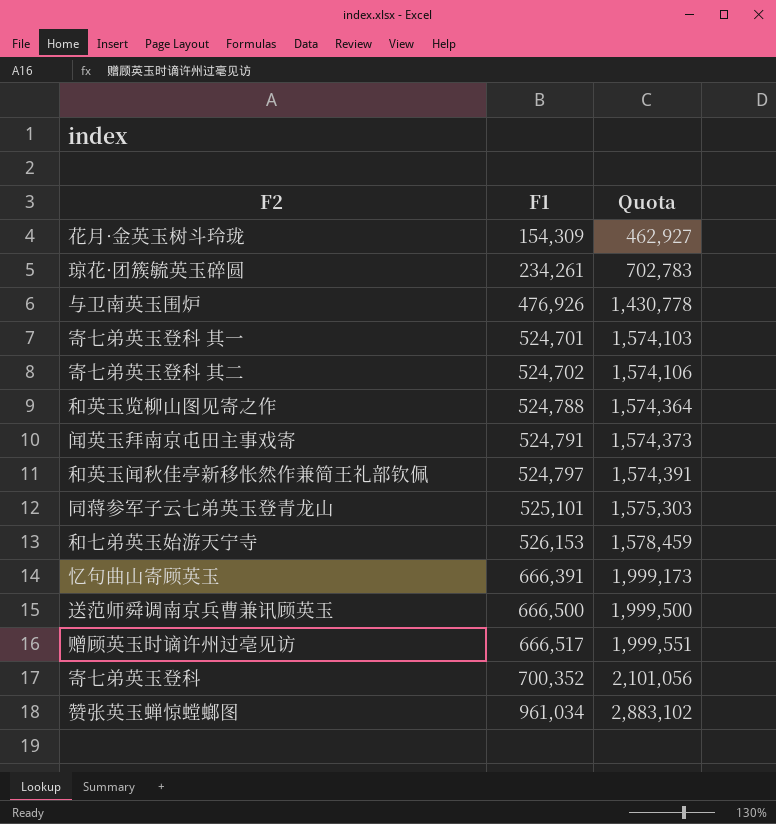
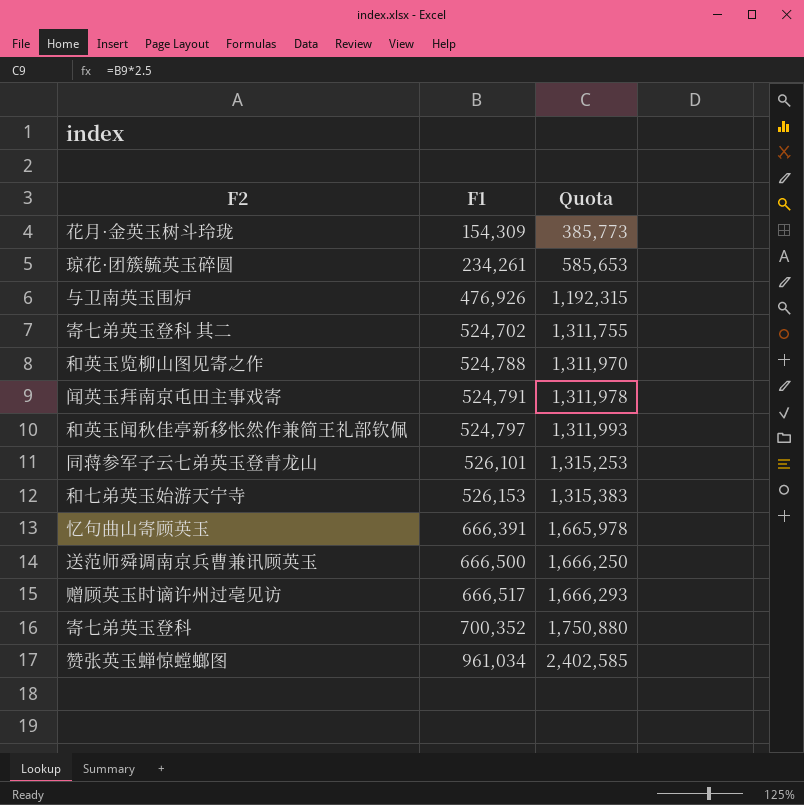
column Quota | formula: [F1] * 3 -> [F1] * 2.5
row 寄七弟英玉登科 其一: 524,701 | 1,574,103 -> none
同蒋参军子云七弟英玉登青龙山 | F1: 525,101 -> 526,101

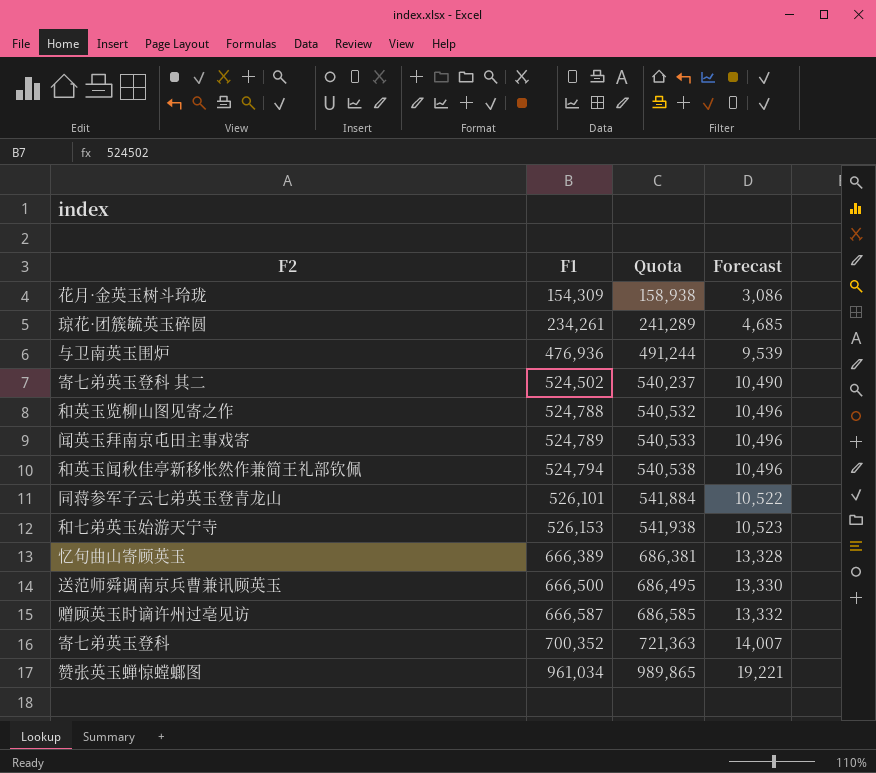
column Quota | formula: [F1] * 2.5 -> [F1] * 1.03
column Forecast | formula: none -> [F1] * 0.02
与卫南英玉围炉 | F1: 476,926 -> 476,936
寄七弟英玉登科 其二 | F1: 524,702 -> 524,502
闻英玉拜南京屯田主事戏寄 | F1: 524,791 -> 524,789
和英玉闻秋佳亭新移怅然作兼简王礼部钦佩 | F1: 524,797 -> 524,794
忆句曲山寄顾英玉 | F1: 666,391 -> 666,389
赠顾英玉时谪许州过亳见访 | F1: 666,517 -> 666,587

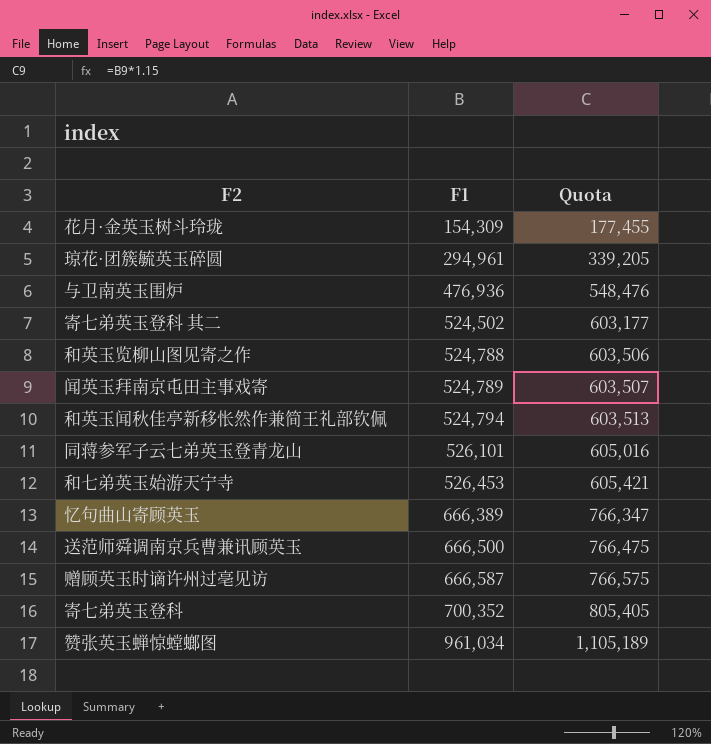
column Forecast | formula: [F1] * 0.02 -> none
column Quota | formula: [F1] * 1.03 -> [F1] * 1.15
琼花·团簇毓英玉碎圆 | F1: 234,261 -> 294,961
和七弟英玉始游天宁寺 | F1: 526,153 -> 526,453

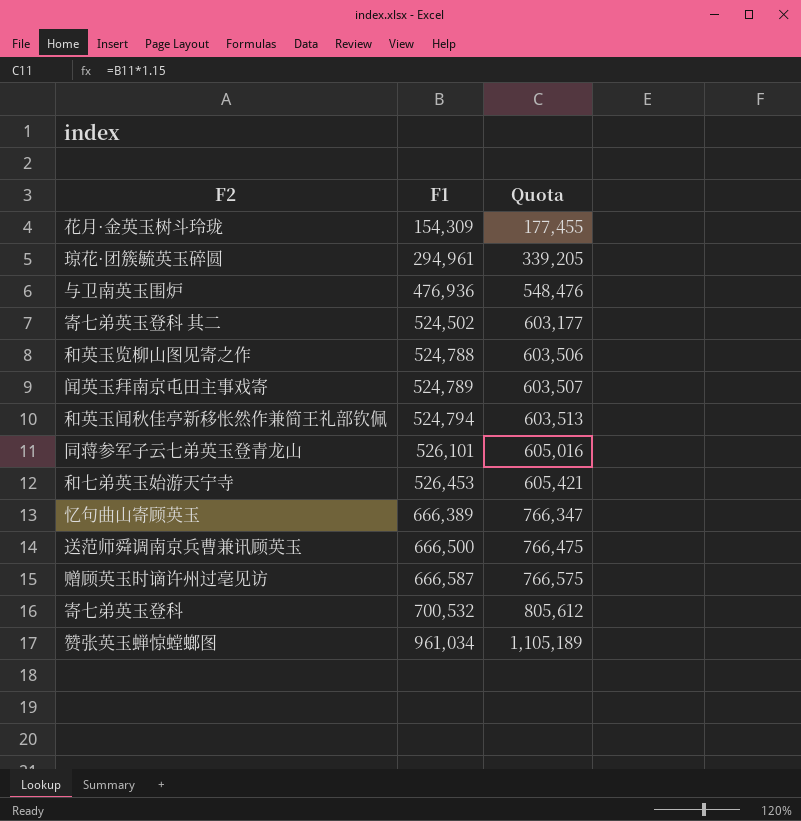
寄七弟英玉登科 | F1: 700,352 -> 700,532
寄七弟英玉登科 | Quota: 805,405 -> 805,612

